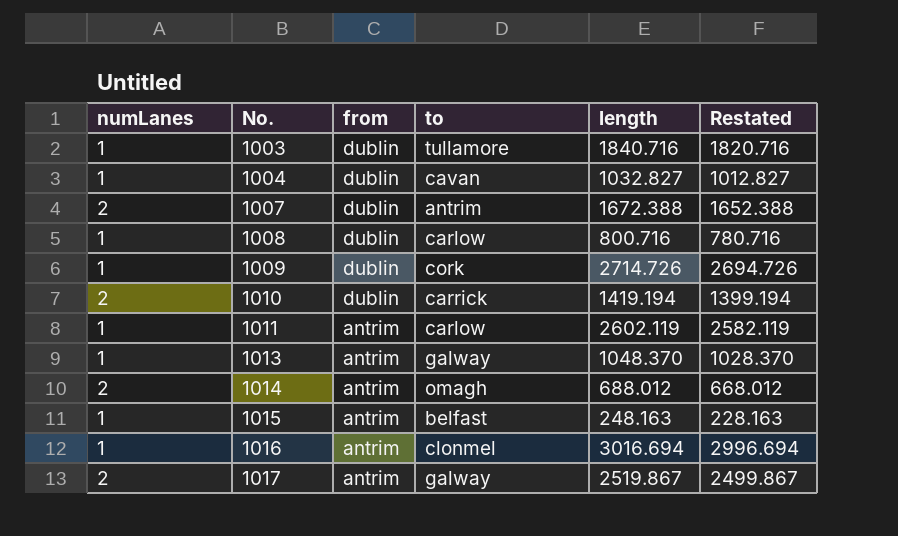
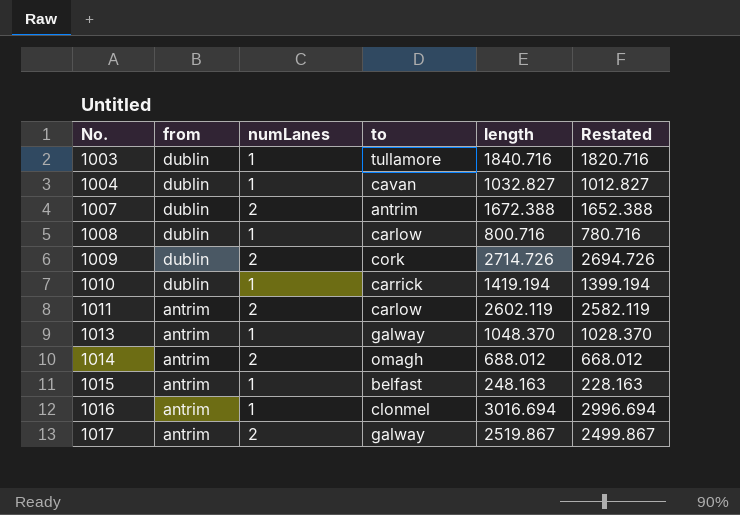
column numLanes | position: 1 -> 3
1009 | numLanes: 1 -> 2
1010 | numLanes: 2 -> 1
1011 | numLanes: 1 -> 2

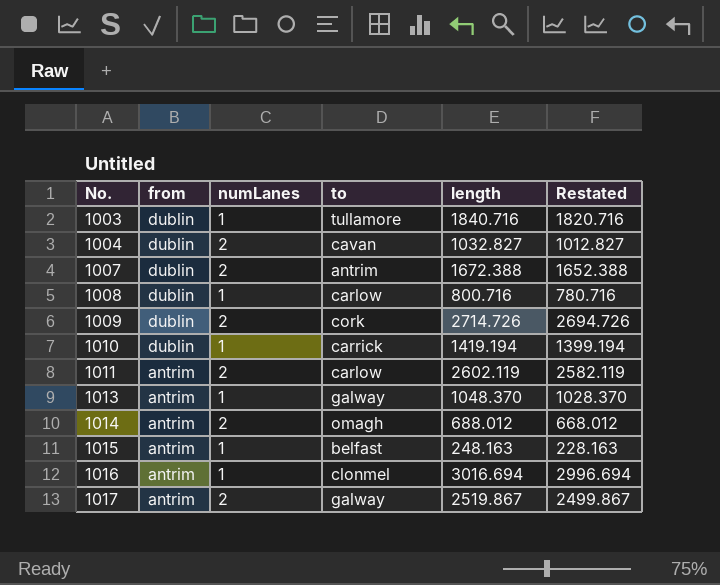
1004 | numLanes: 1 -> 2

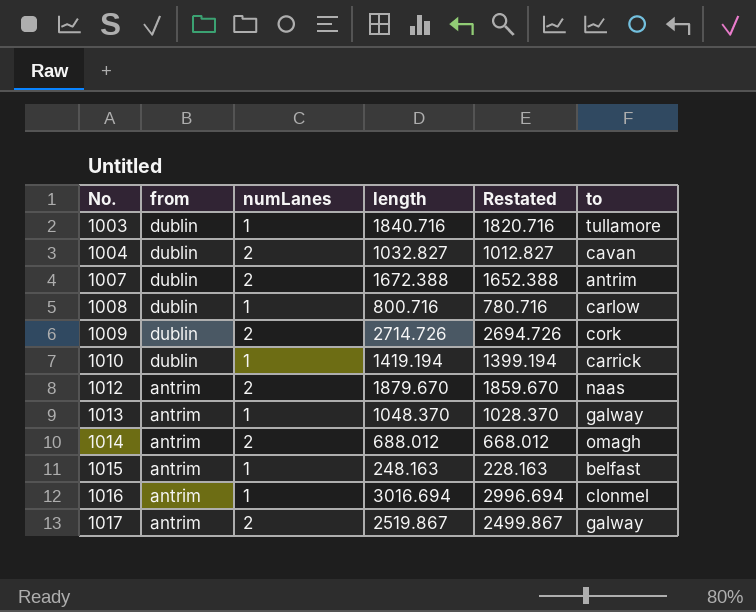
column to | position: 4 -> 6
row 1011: antrim | 2 | carlow | 2602.119 | 2582.119 -> none
row 1012: none -> antrim | 2 | 1879.670 | 1859.670 | naas

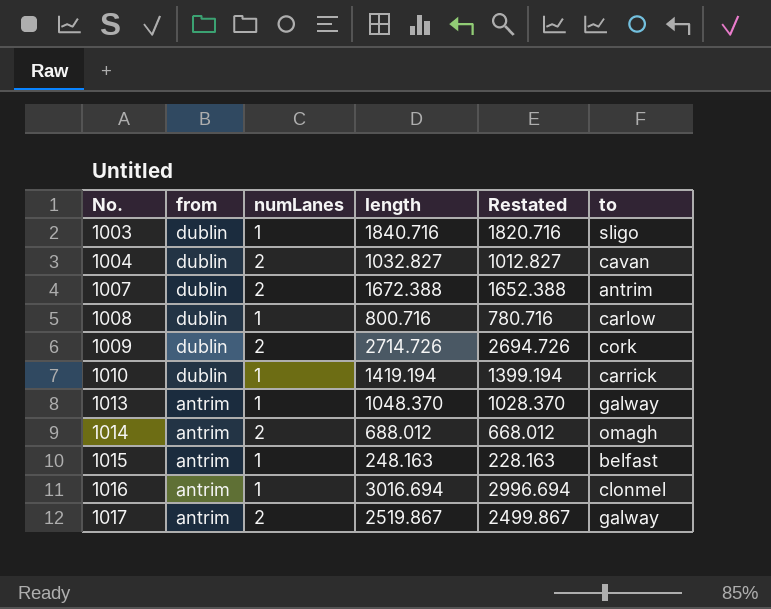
row 1012: antrim | 2 | 1879.670 | 1859.670 | naas -> none
1003 | to: tullamore -> sligo

